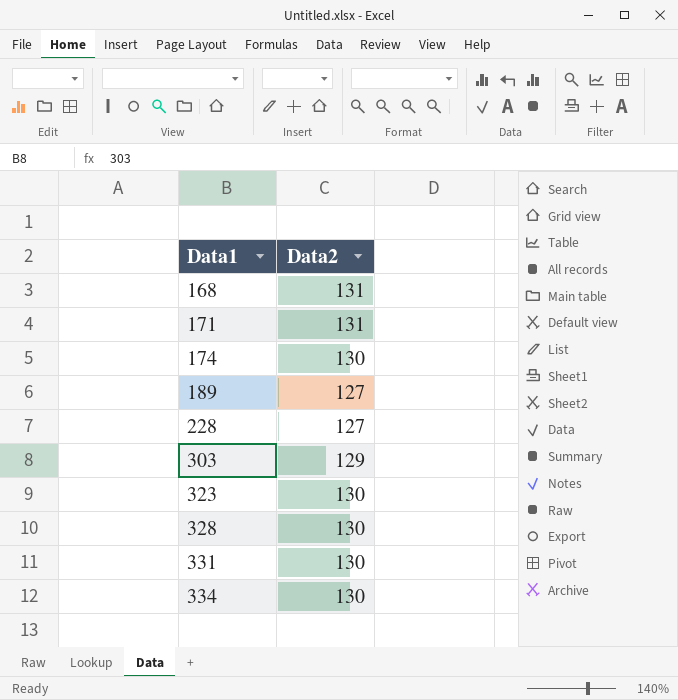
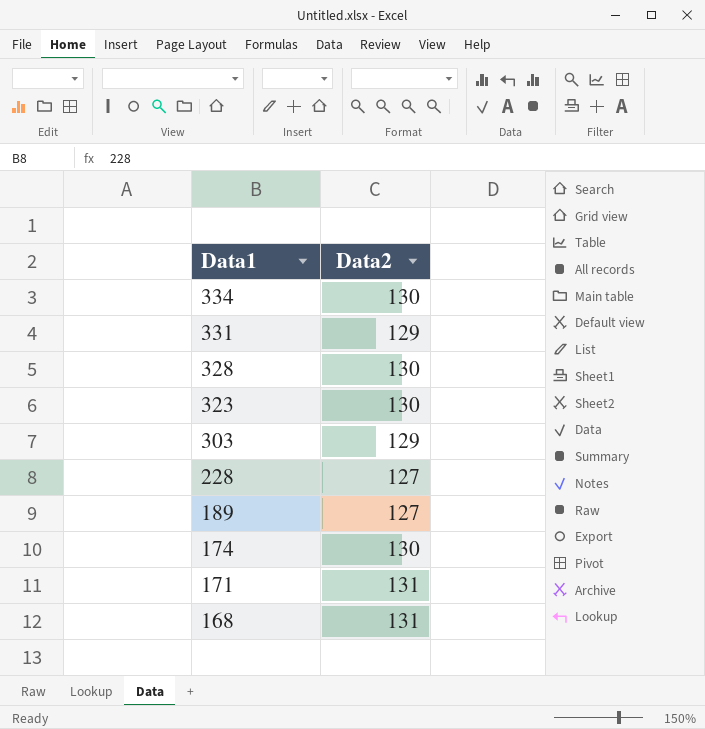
row order: Data1 ascending -> Data1 descending
331 | Data2: 130 -> 129

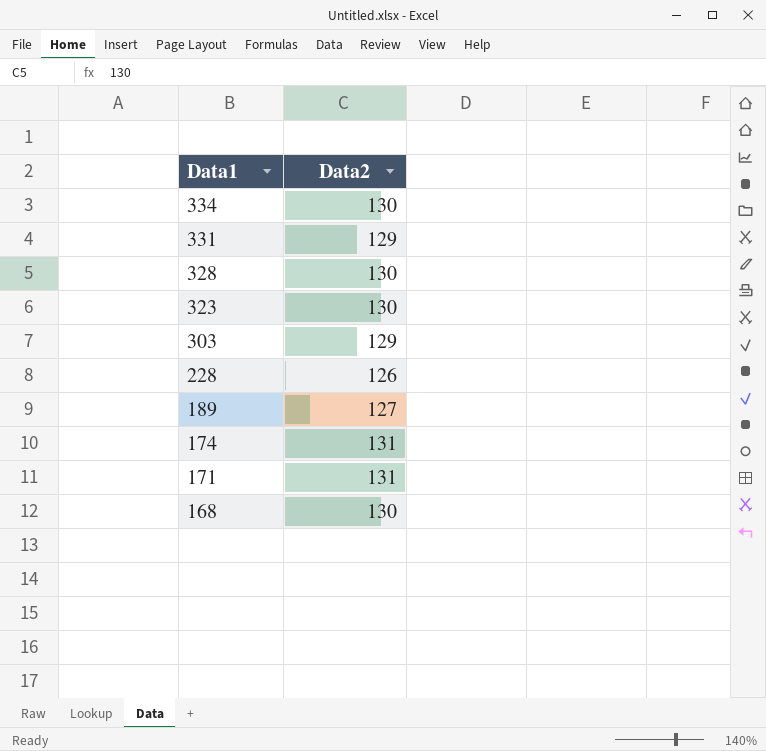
228 | Data2: 127 -> 126
174 | Data2: 130 -> 131
168 | Data2: 131 -> 130

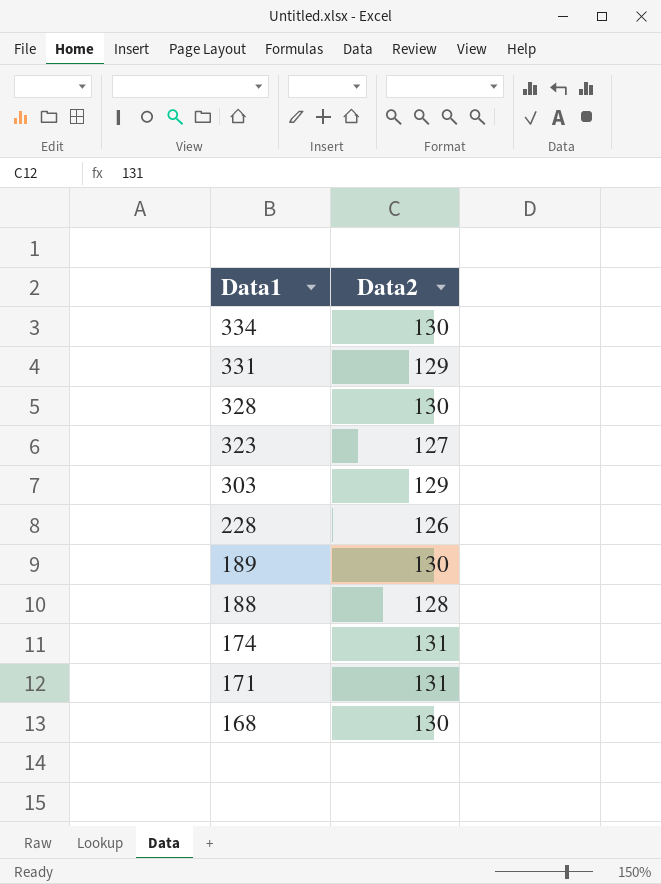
323 | Data2: 130 -> 127
189 | Data2: 127 -> 130
row 188: none -> 128

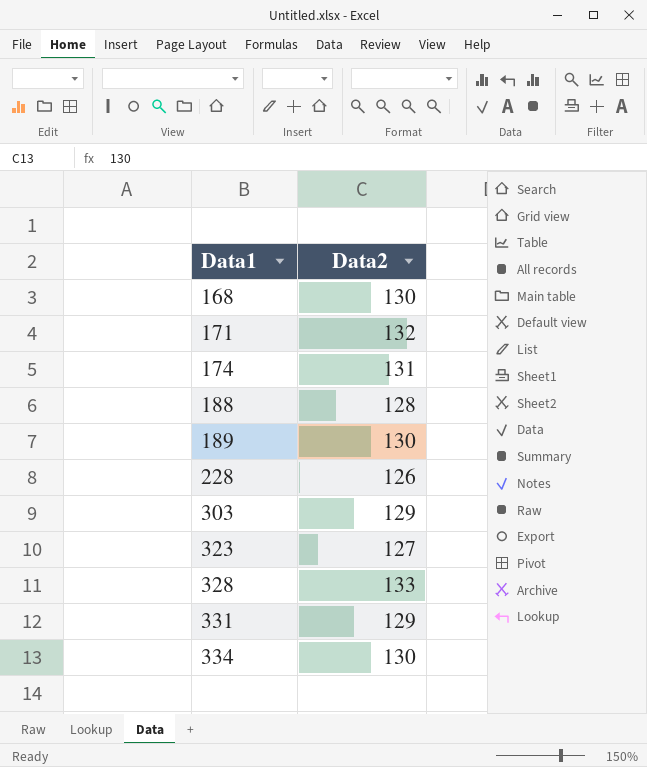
row order: Data1 descending -> Data1 ascending
171 | Data2: 131 -> 132
328 | Data2: 130 -> 133

